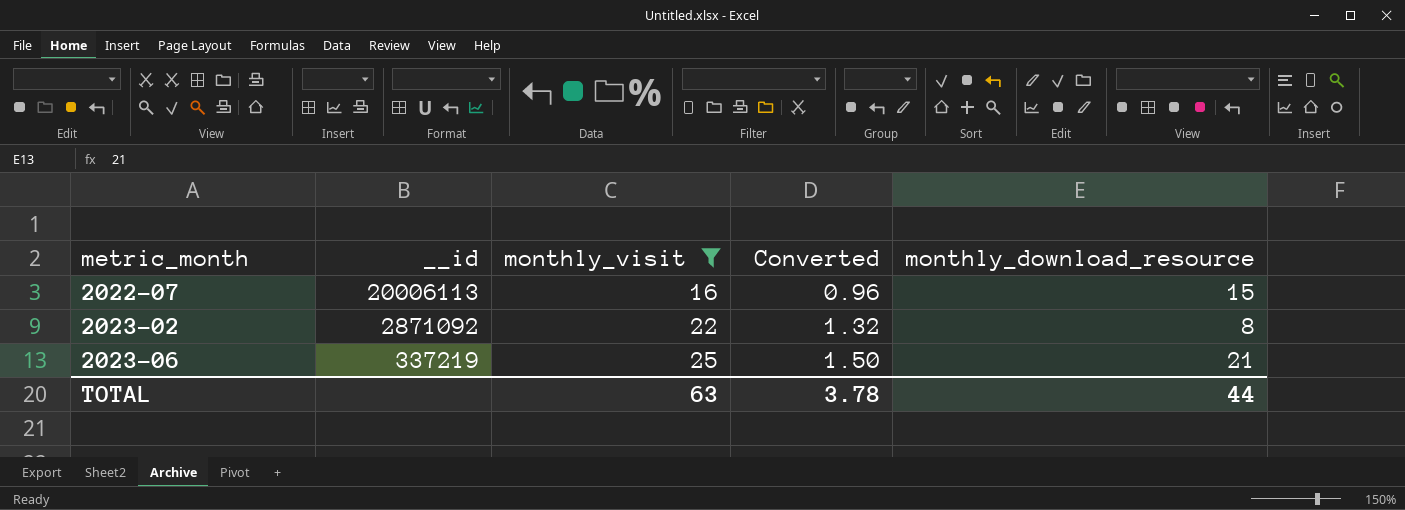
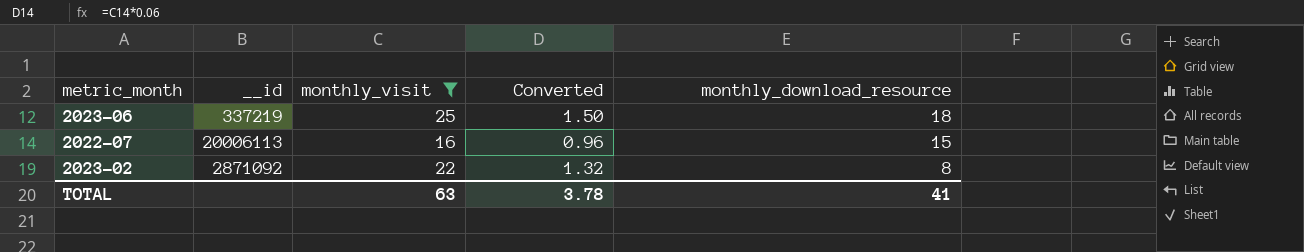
row order: metric_month ascending -> monthly_download_resource descending
2023-06 | monthly_download_resource: 21 -> 18
TOTAL | monthly_download_resource: 44 -> 41

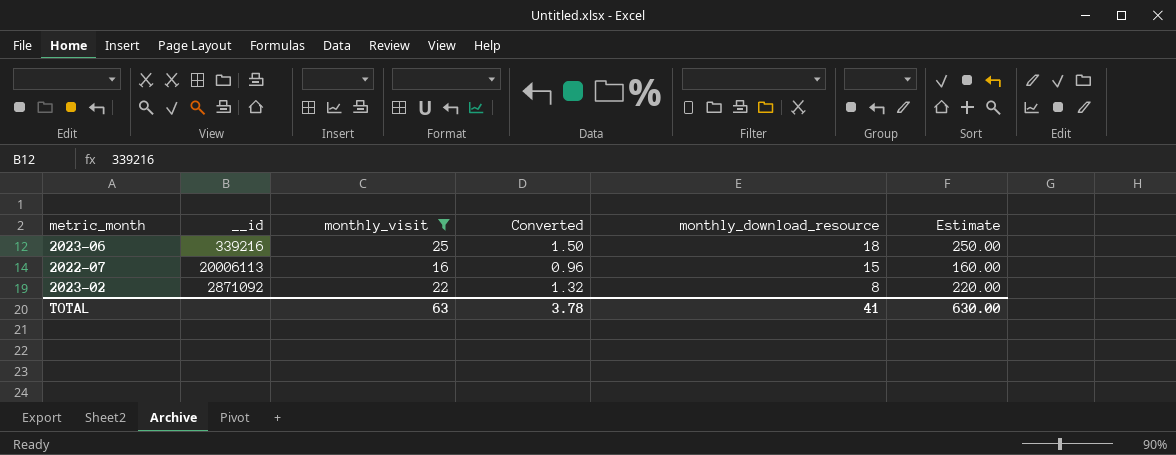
column Estimate | formula: none -> [monthly_visit] * 10
2023-06 | __id: 337219 -> 339216

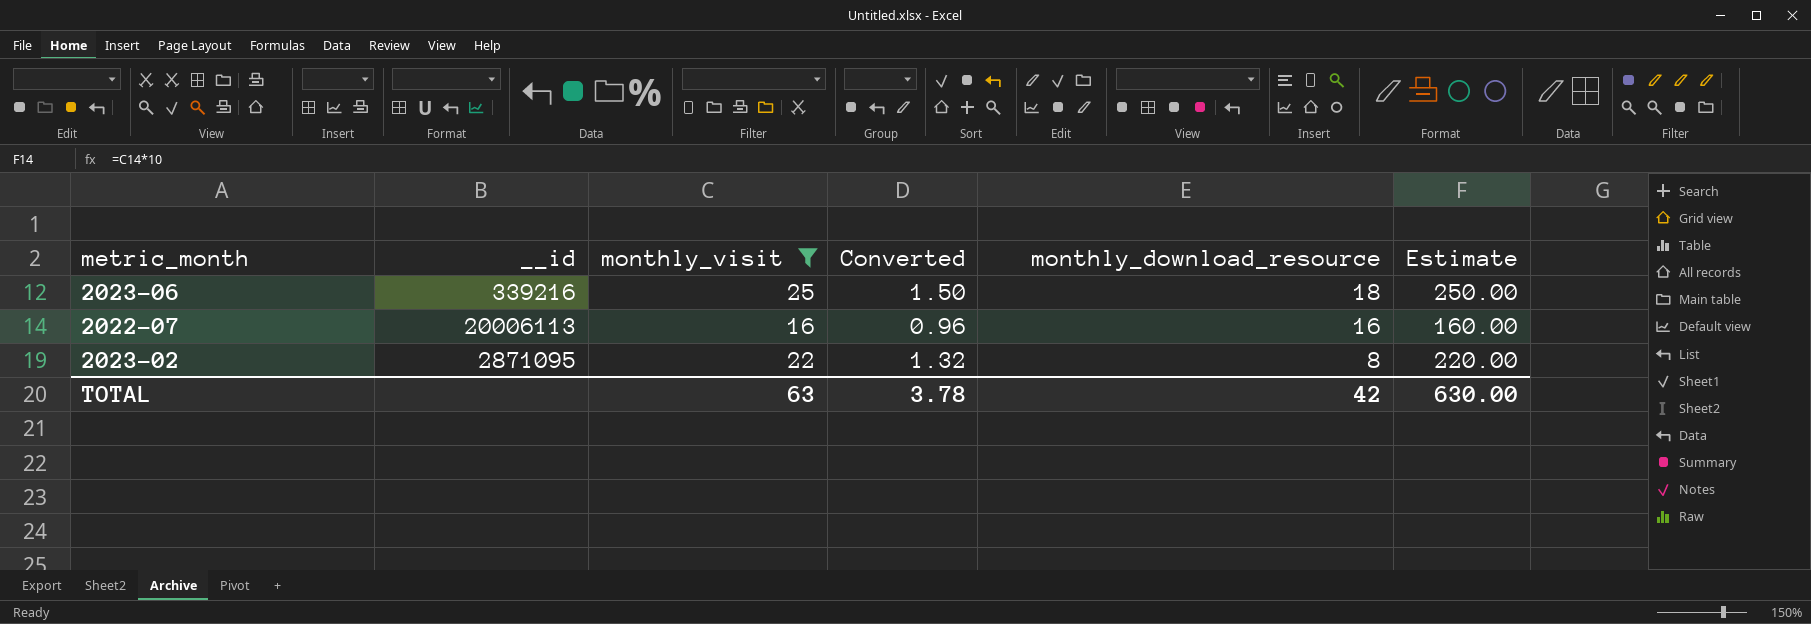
2022-07 | monthly_download_resource: 15 -> 16
2023-02 | __id: 2871092 -> 2871095
TOTAL | monthly_download_resource: 41 -> 42

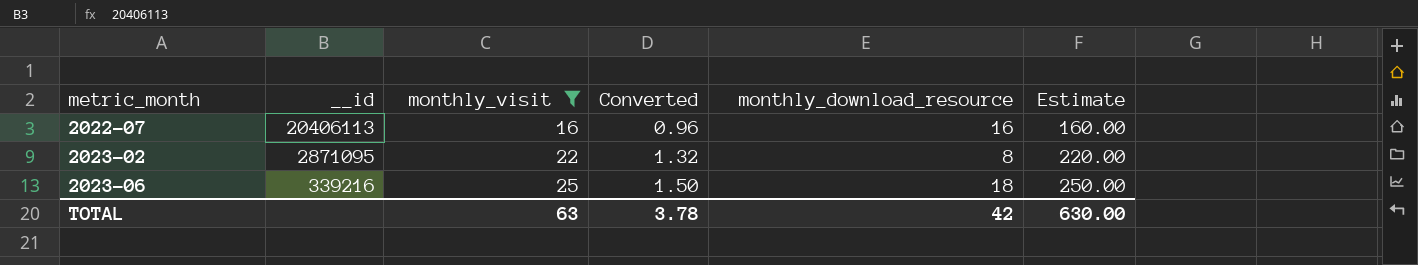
row order: monthly_download_resource descending -> metric_month ascending
2022-07 | __id: 20006113 -> 20406113

